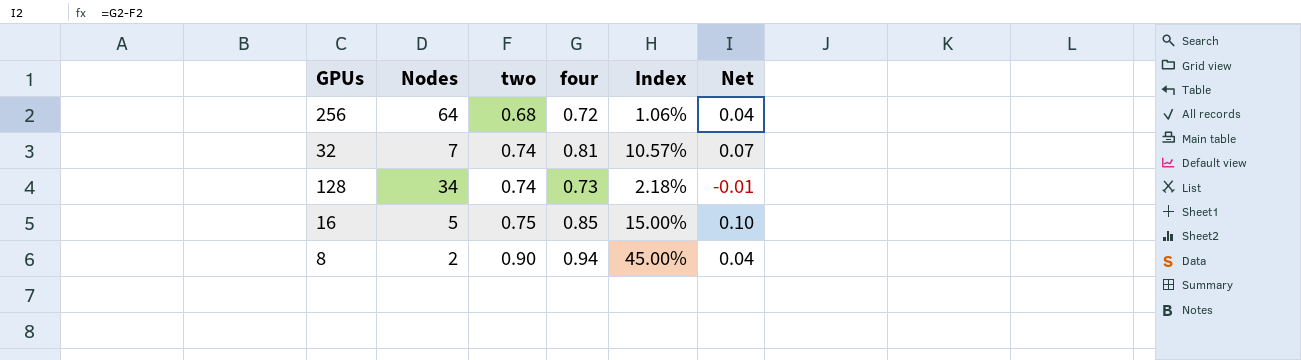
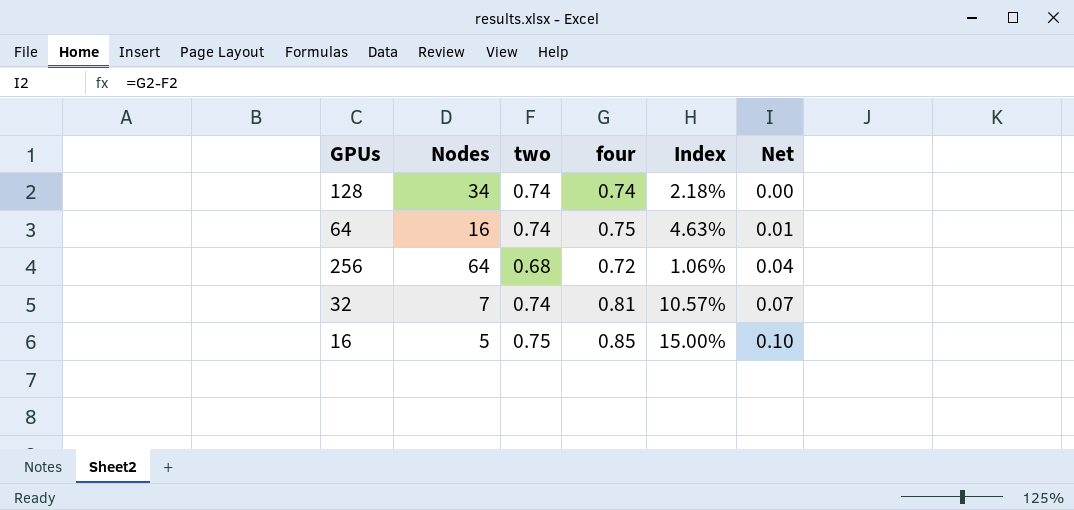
row order: two ascending -> Net ascending
row 8: 2 | 0.90 | 0.94 | 45.00% | 0.04 -> none
128 | four: 0.73 -> 0.74
128 | Net: -0.01 -> 0.00
row 64: none -> 16 | 0.74 | 0.75 | 4.63% | 0.01

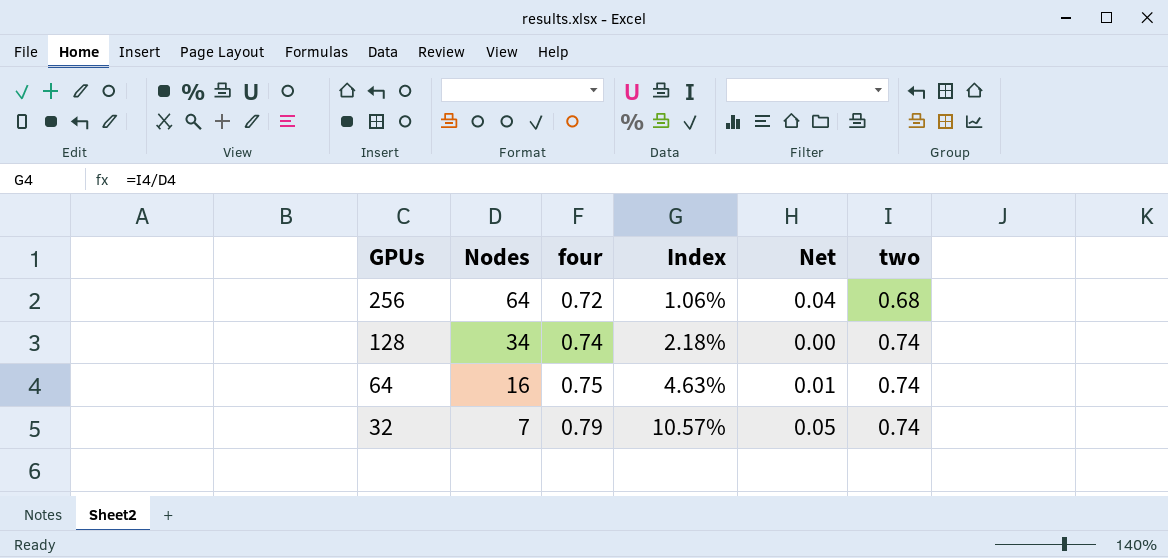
row order: Net ascending -> GPUs descending
column two | position: 3 -> 6
row 16: 5 | 0.75 | 0.85 | 15.00% | 0.10 -> none
32 | four: 0.81 -> 0.79
32 | Net: 0.07 -> 0.05

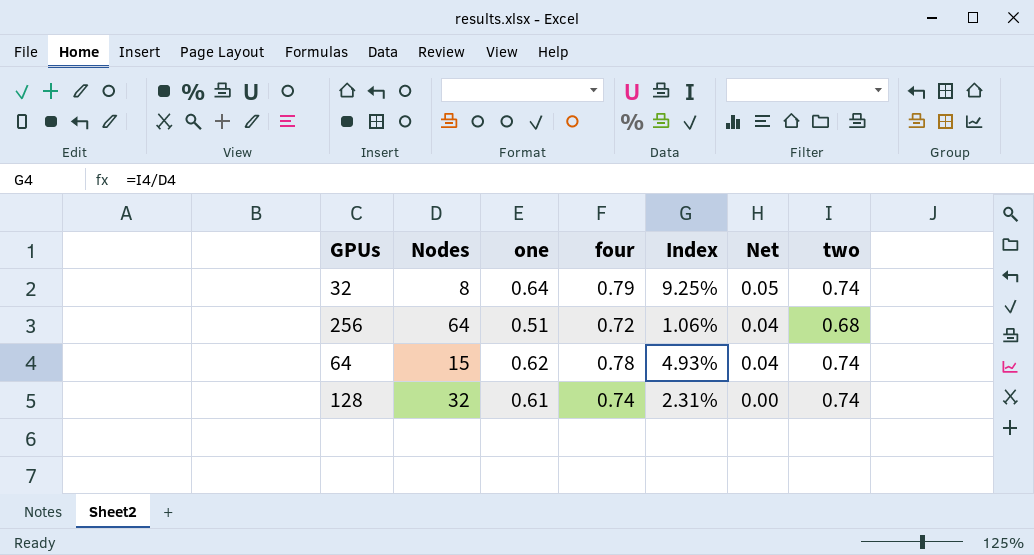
row order: GPUs descending -> Net descending
column one | position: none -> 3
32 | Nodes: 7 -> 8
32 | Index: 10.57% -> 9.25%
64 | Nodes: 16 -> 15
64 | four: 0.75 -> 0.78
64 | Index: 4.63% -> 4.93%
64 | Net: 0.01 -> 0.04
128 | Nodes: 34 -> 32
128 | Index: 2.18% -> 2.31%

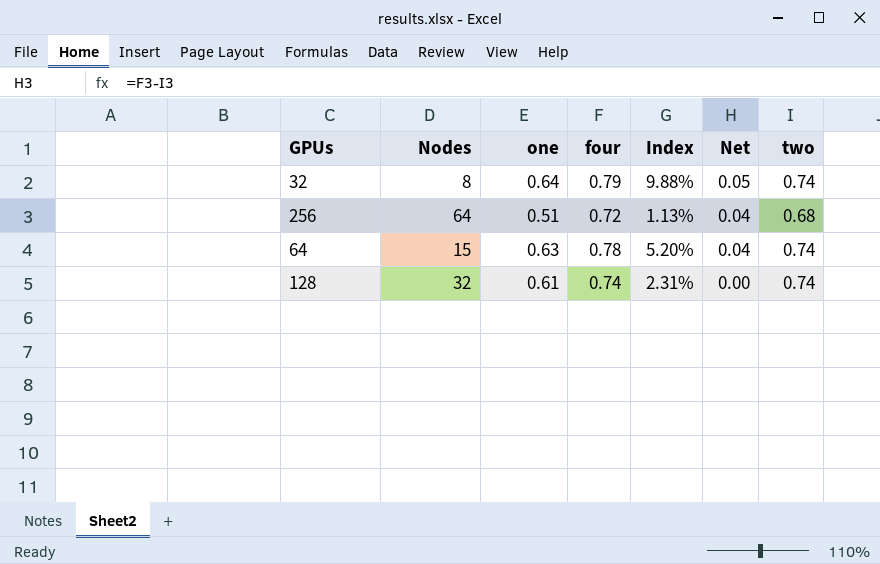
column Index | formula: [two] / [Nodes] -> [four] / [Nodes]
64 | one: 0.62 -> 0.63

